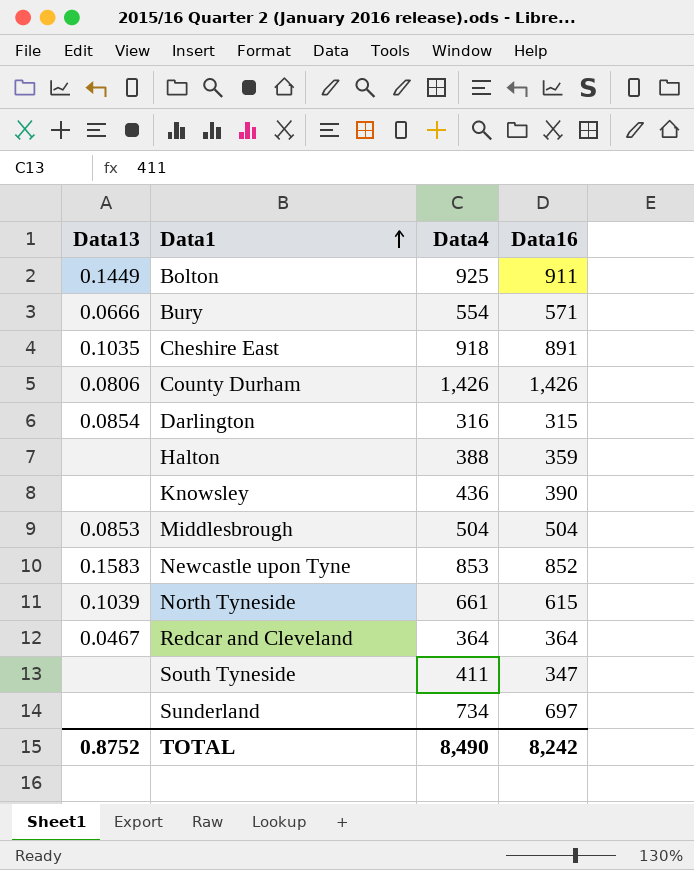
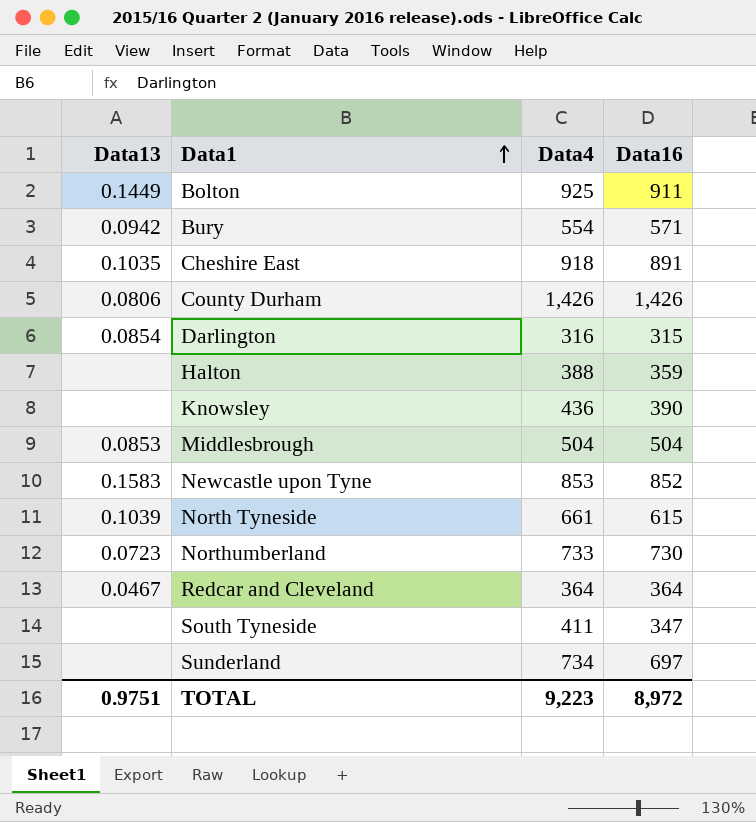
Bury | Data13: 0.0666 -> 0.0942
row Northumberland: none -> 0.0723 | 733 | 730
TOTAL | Data13: 0.8752 -> 0.9751
TOTAL | Data4: 8,490 -> 9,223
TOTAL | Data16: 8,242 -> 8,972

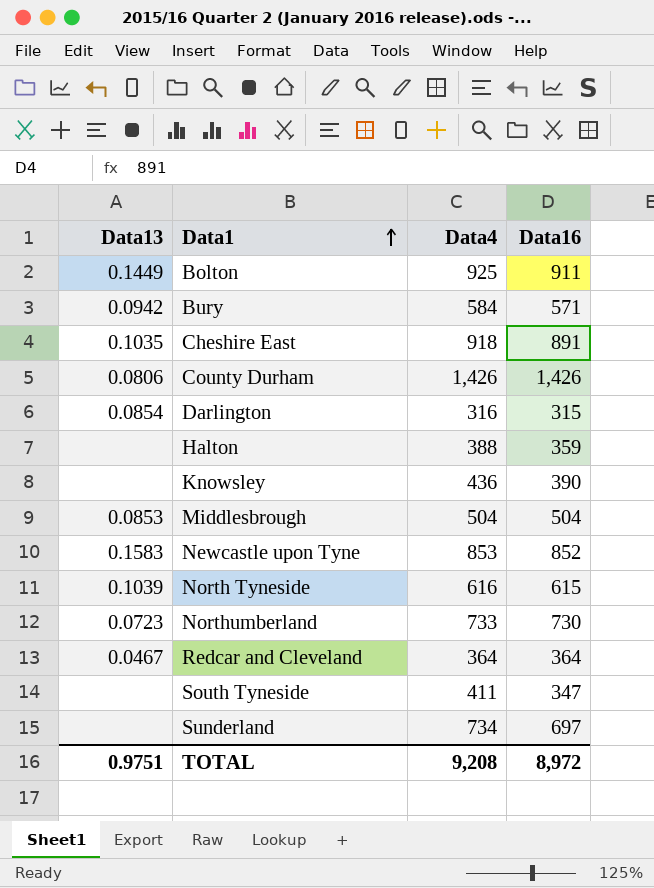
Bury | Data4: 554 -> 584
North Tyneside | Data4: 661 -> 616
TOTAL | Data4: 9,223 -> 9,208

